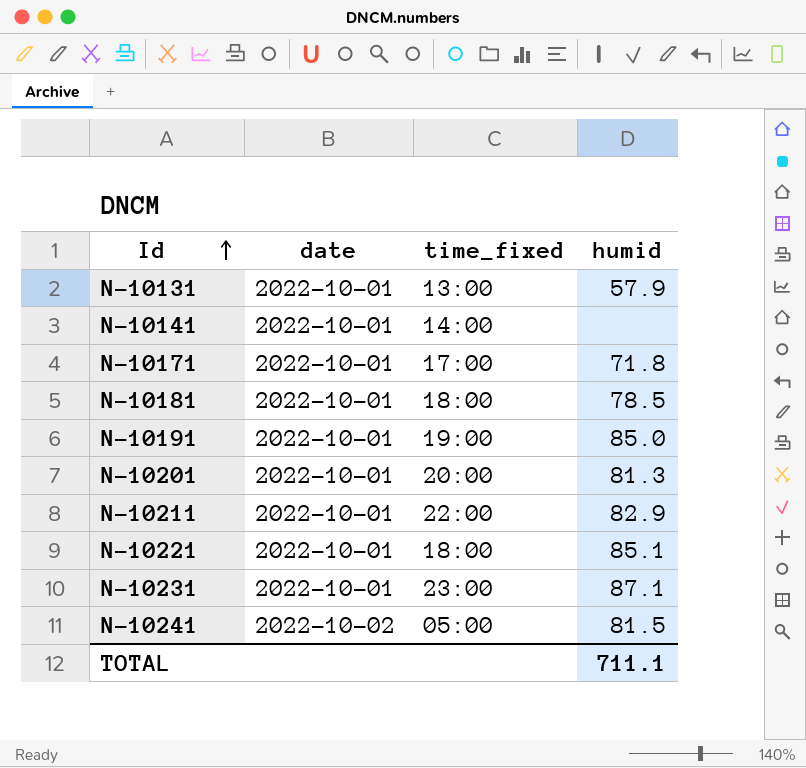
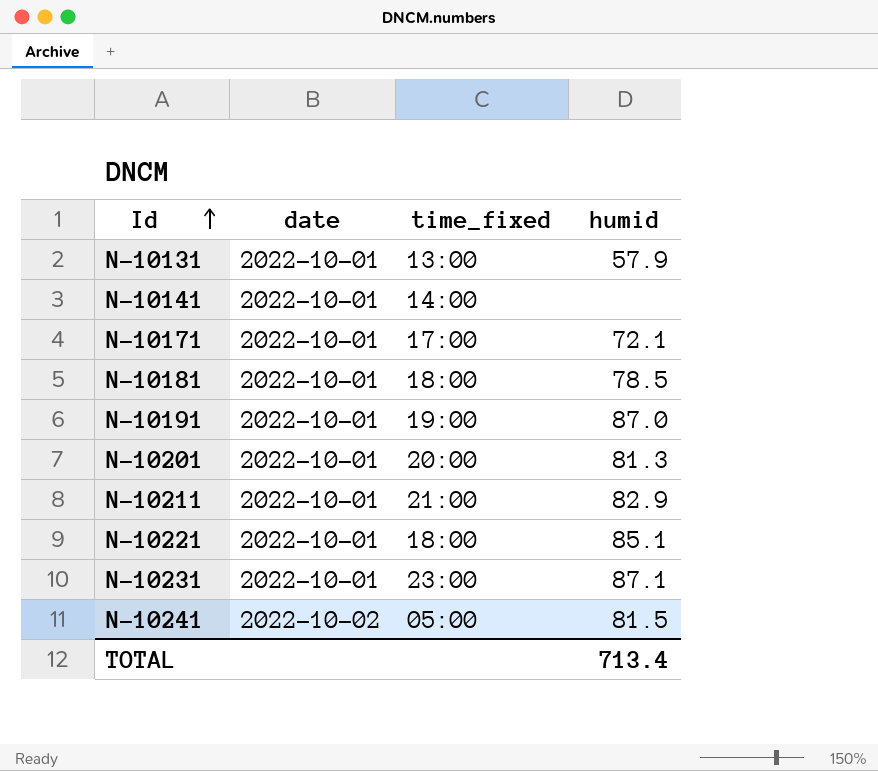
N-10171 | humid: 71.8 -> 72.1
N-10191 | humid: 85.0 -> 87.0
N-10211 | time_fixed: 22:00 -> 21:00
TOTAL | humid: 711.1 -> 713.4

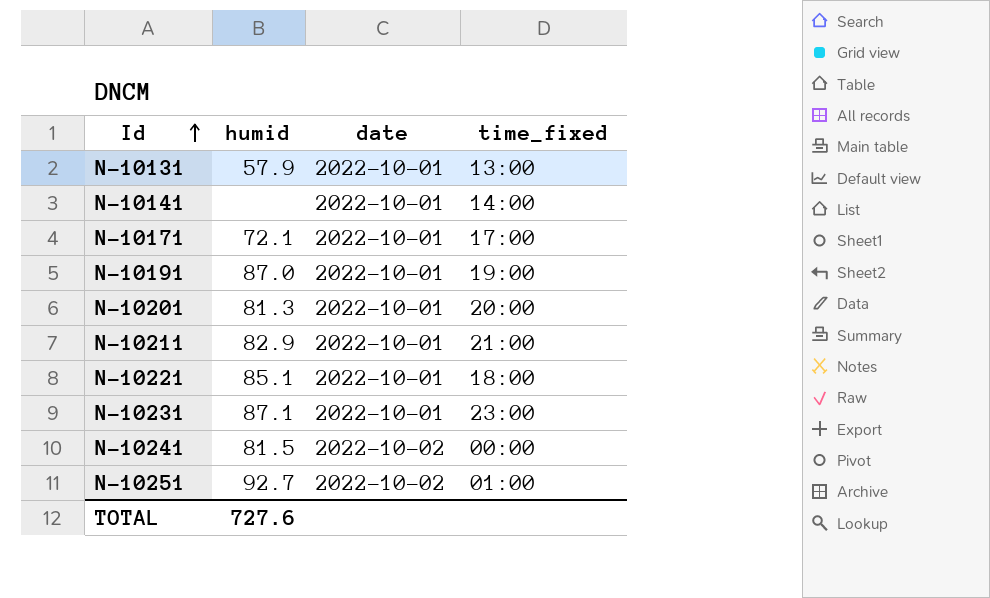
column humid | position: 4 -> 2
row N-10181: 2022-10-01 | 18:00 | 78.5 -> none
N-10241 | time_fixed: 05:00 -> 00:00
row N-10251: none -> 92.7 | 2022-10-02 | 01:00
TOTAL | humid: 713.4 -> 727.6

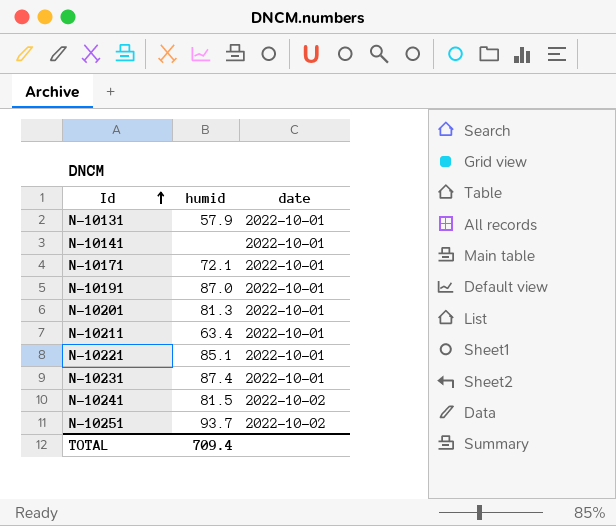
column time_fixed | position: 4 -> none
N-10211 | humid: 82.9 -> 63.4
N-10231 | humid: 87.1 -> 87.4
N-10251 | humid: 92.7 -> 93.7
TOTAL | humid: 727.6 -> 709.4

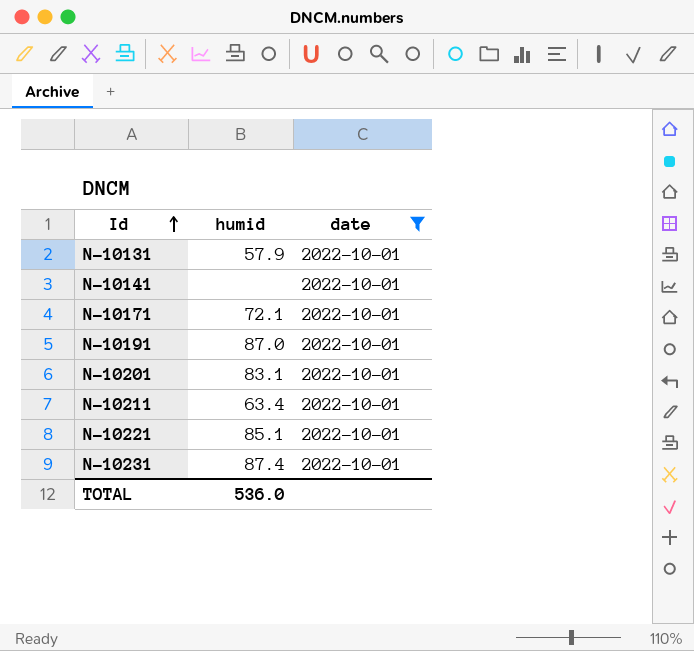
filter: none -> date = 2022-10-01
N-10201 | humid: 81.3 -> 83.1
TOTAL | humid: 709.4 -> 536.0

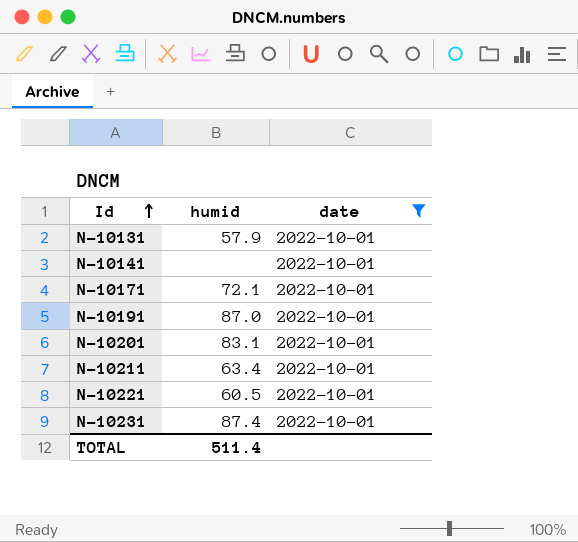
N-10221 | humid: 85.1 -> 60.5
TOTAL | humid: 536.0 -> 511.4

